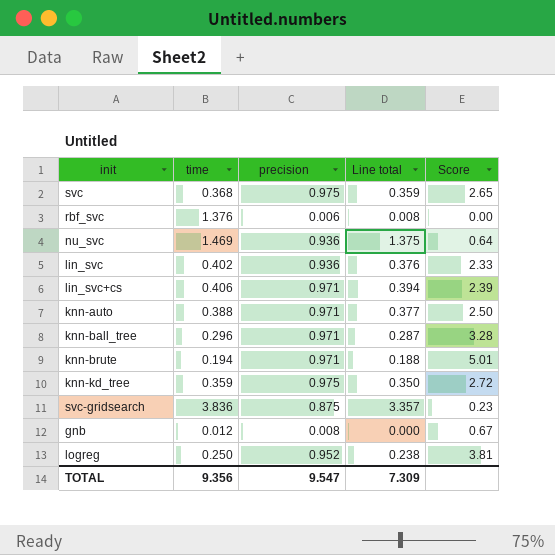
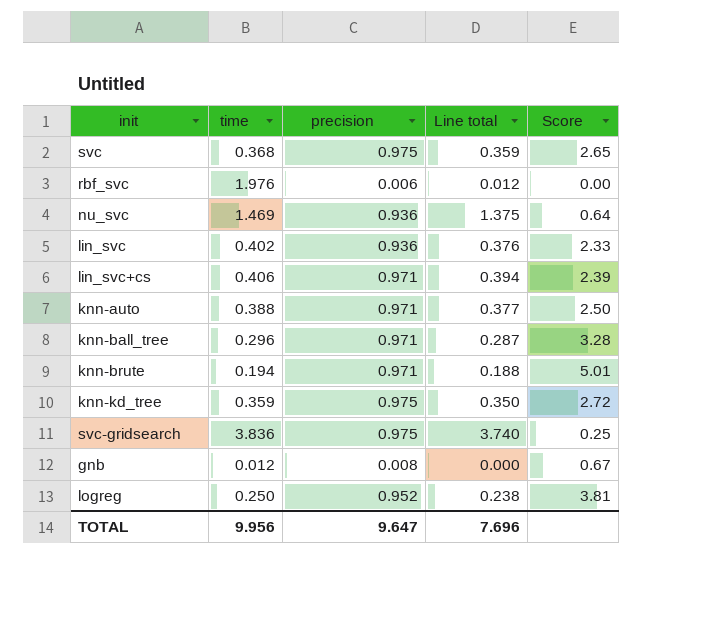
rbf_svc | time: 1.376 -> 1.976
rbf_svc | Line total: 0.008 -> 0.012
svc-gridsearch | precision: 0.875 -> 0.975
svc-gridsearch | Line total: 3.357 -> 3.740
svc-gridsearch | Score: 0.23 -> 0.25
TOTAL | time: 9.356 -> 9.956
TOTAL | precision: 9.547 -> 9.647
TOTAL | Line total: 7.309 -> 7.696

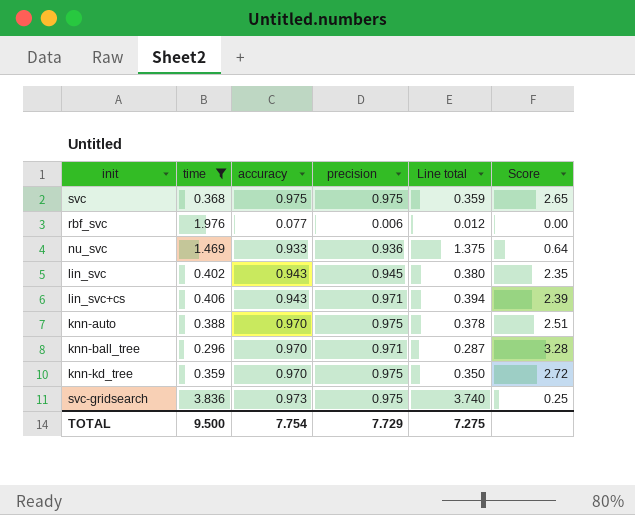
filter: none -> time >= 0.296
column accuracy | position: none -> 3
lin_svc | precision: 0.936 -> 0.945
lin_svc | Line total: 0.376 -> 0.380
lin_svc | Score: 2.33 -> 2.35
knn-auto | precision: 0.971 -> 0.975
knn-auto | Line total: 0.377 -> 0.378
knn-auto | Score: 2.50 -> 2.51
TOTAL | time: 9.956 -> 9.500
TOTAL | precision: 9.647 -> 7.729
TOTAL | Line total: 7.696 -> 7.275

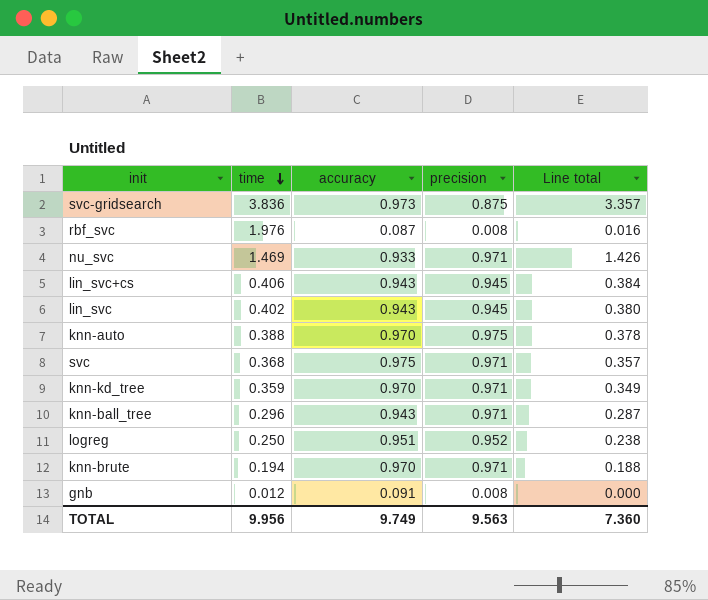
filter: time >= 0.296 -> none
row order: none -> time descending
column Score | formula: [precision] / [time] -> none
svc-gridsearch | precision: 0.975 -> 0.875
svc-gridsearch | Line total: 3.740 -> 3.357
rbf_svc | accuracy: 0.077 -> 0.087
rbf_svc | precision: 0.006 -> 0.008
rbf_svc | Line total: 0.012 -> 0.016
nu_svc | precision: 0.936 -> 0.971
nu_svc | Line total: 1.375 -> 1.426
lin_svc+cs | precision: 0.971 -> 0.945
lin_svc+cs | Line total: 0.394 -> 0.384
svc | precision: 0.975 -> 0.971
svc | Line total: 0.359 -> 0.357
knn-kd_tree | precision: 0.975 -> 0.971
knn-kd_tree | Line total: 0.350 -> 0.349
knn-ball_tree | accuracy: 0.970 -> 0.943
TOTAL | time: 9.500 -> 9.956
TOTAL | accuracy: 7.754 -> 9.749
TOTAL | precision: 7.729 -> 9.563
TOTAL | Line total: 7.275 -> 7.360

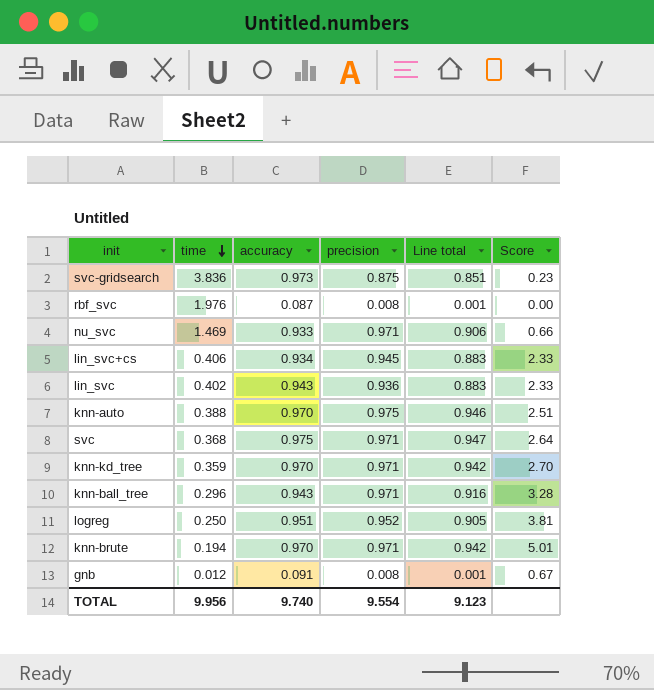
column Line total | formula: [time] * [precision] -> [accuracy] * [precision]
column Score | formula: none -> [precision] / [time]
lin_svc+cs | accuracy: 0.943 -> 0.934
lin_svc | precision: 0.945 -> 0.936
TOTAL | accuracy: 9.749 -> 9.740
TOTAL | precision: 9.563 -> 9.554
TOTAL | Line total: 7.360 -> 9.123

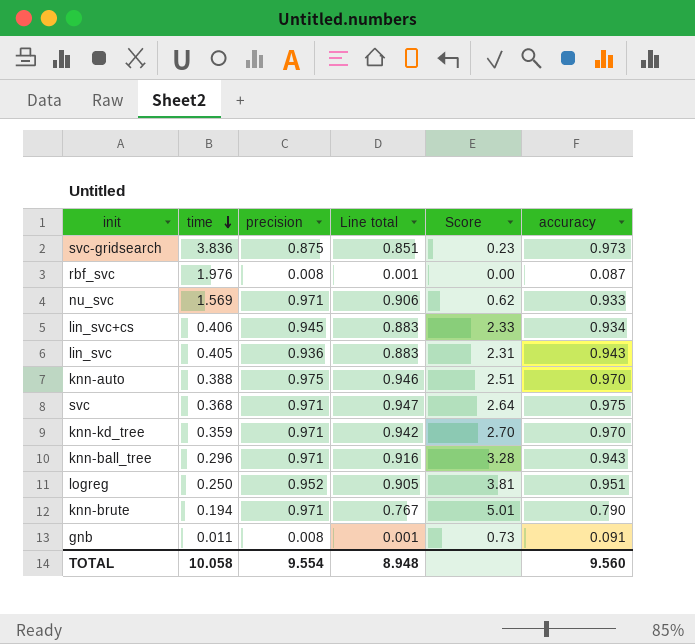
column accuracy | position: 3 -> 6
nu_svc | time: 1.469 -> 1.569
nu_svc | Score: 0.66 -> 0.62
lin_svc | time: 0.402 -> 0.405
lin_svc | Score: 2.33 -> 2.31
knn-brute | Line total: 0.942 -> 0.767
knn-brute | accuracy: 0.970 -> 0.790
gnb | time: 0.012 -> 0.011
gnb | Score: 0.67 -> 0.73
TOTAL | time: 9.956 -> 10.058
TOTAL | Line total: 9.123 -> 8.948
TOTAL | accuracy: 9.740 -> 9.560

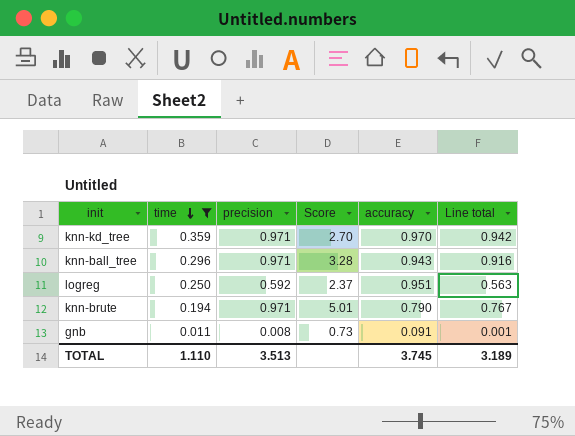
filter: none -> time <= 0.359
column Line total | position: 4 -> 6
logreg | precision: 0.952 -> 0.592
logreg | Score: 3.81 -> 2.37
logreg | Line total: 0.905 -> 0.563
TOTAL | time: 10.058 -> 1.110
TOTAL | precision: 9.554 -> 3.513
TOTAL | accuracy: 9.560 -> 3.745
TOTAL | Line total: 8.948 -> 3.189

